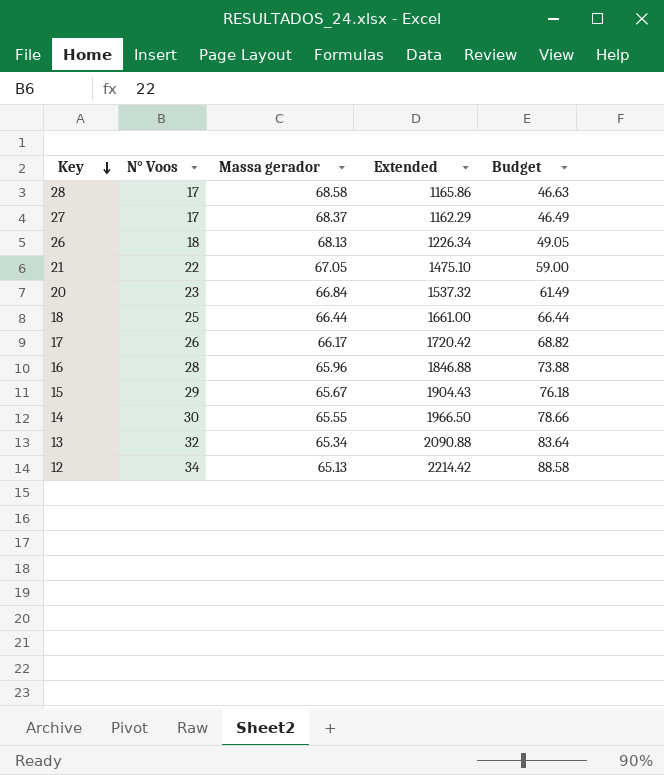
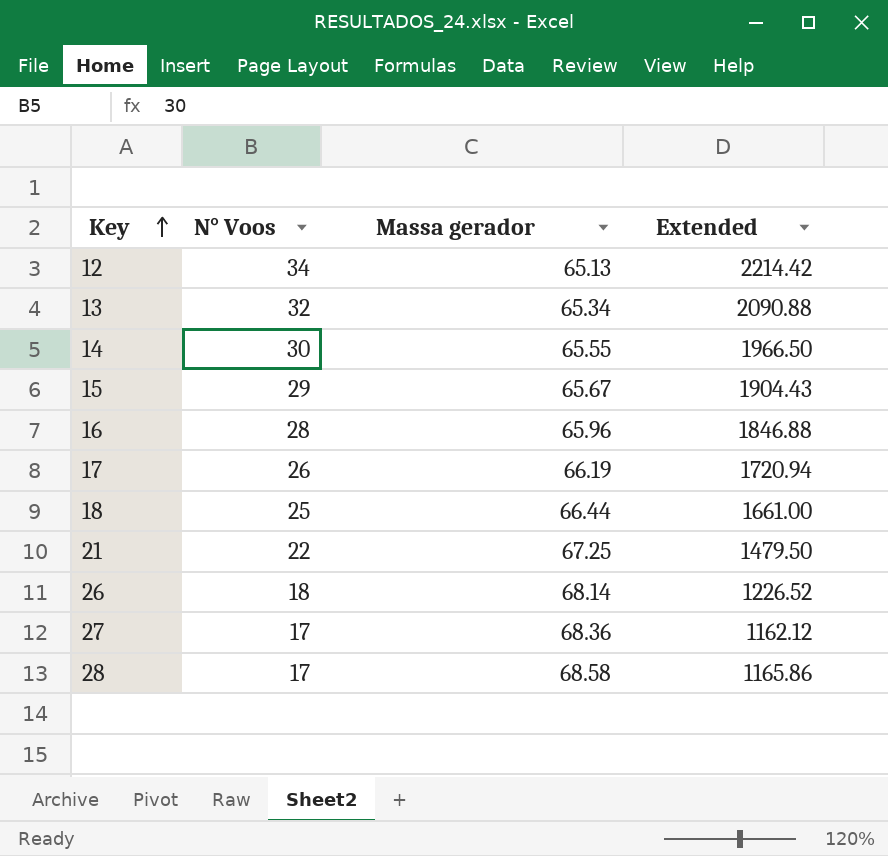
row order: Key descending -> Key ascending
column Budget | formula: [Extended] * 0.04 -> none
row 20: 23 | 66.84 | 1537.32 | 61.49 -> none
17 | Massa gerador: 66.17 -> 66.19
17 | Extended: 1720.42 -> 1720.94
21 | Massa gerador: 67.05 -> 67.25
21 | Extended: 1475.10 -> 1479.50
26 | Massa gerador: 68.13 -> 68.14
26 | Extended: 1226.34 -> 1226.52
27 | Massa gerador: 68.37 -> 68.36
27 | Extended: 1162.29 -> 1162.12

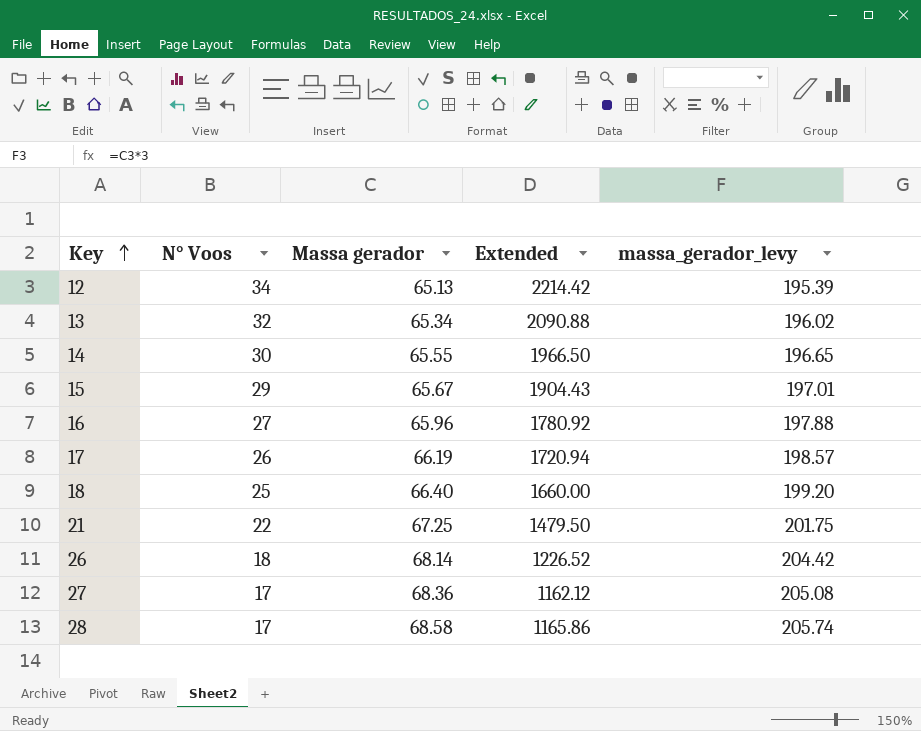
column massa_gerador_levy | formula: none -> [Massa gerador] * 3
16 | N° Voos: 28 -> 27
16 | Extended: 1846.88 -> 1780.92
18 | Massa gerador: 66.44 -> 66.40
18 | Extended: 1661.00 -> 1660.00

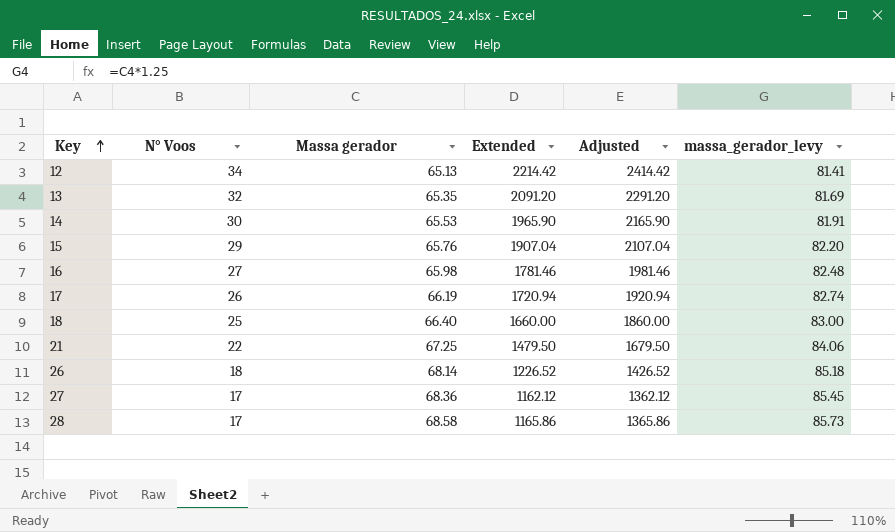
column Adjusted | formula: none -> [Extended] + 200
column massa_gerador_levy | formula: [Massa gerador] * 3 -> [Massa gerador] * 1.25
13 | Massa gerador: 65.34 -> 65.35
13 | Extended: 2090.88 -> 2091.20
14 | Massa gerador: 65.55 -> 65.53
14 | Extended: 1966.50 -> 1965.90
15 | Massa gerador: 65.67 -> 65.76
15 | Extended: 1904.43 -> 1907.04
16 | Massa gerador: 65.96 -> 65.98
16 | Extended: 1780.92 -> 1781.46

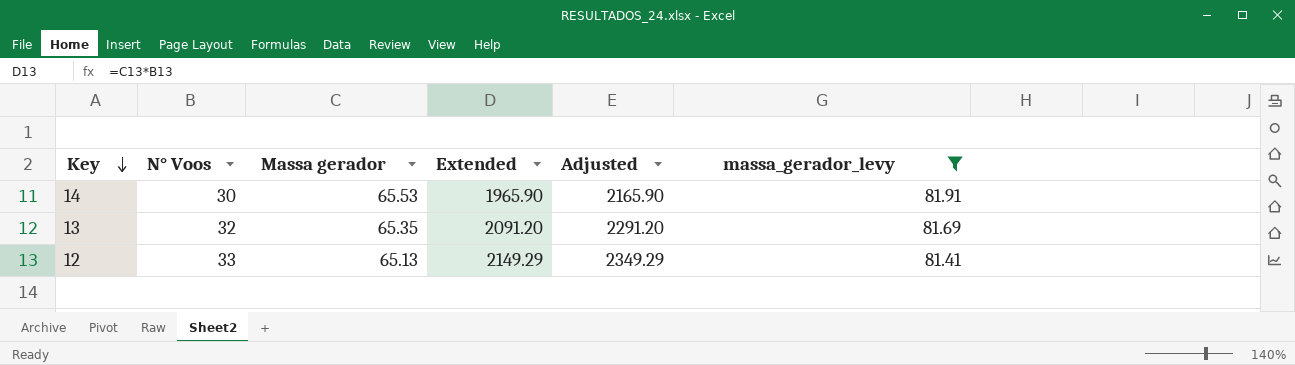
filter: none -> massa_gerador_levy <= 81.91
row order: Key ascending -> Key descending
12 | N° Voos: 34 -> 33
12 | Extended: 2214.42 -> 2149.29
12 | Adjusted: 2414.42 -> 2349.29

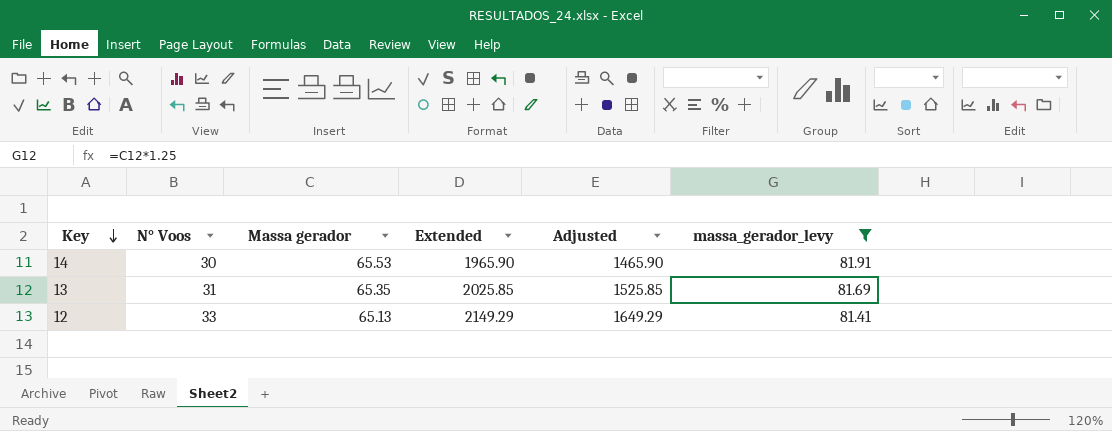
column Adjusted | formula: [Extended] + 200 -> [Extended] - 500
13 | N° Voos: 32 -> 31
13 | Extended: 2091.20 -> 2025.85

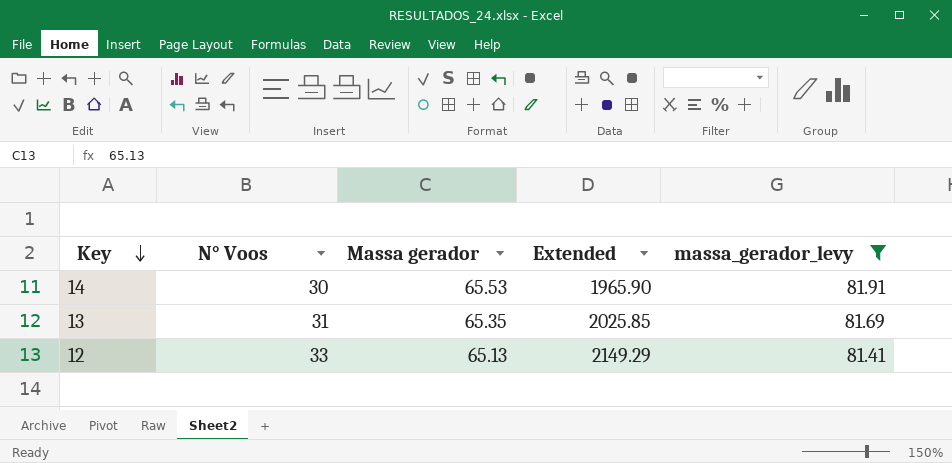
column Adjusted | formula: [Extended] - 500 -> none

